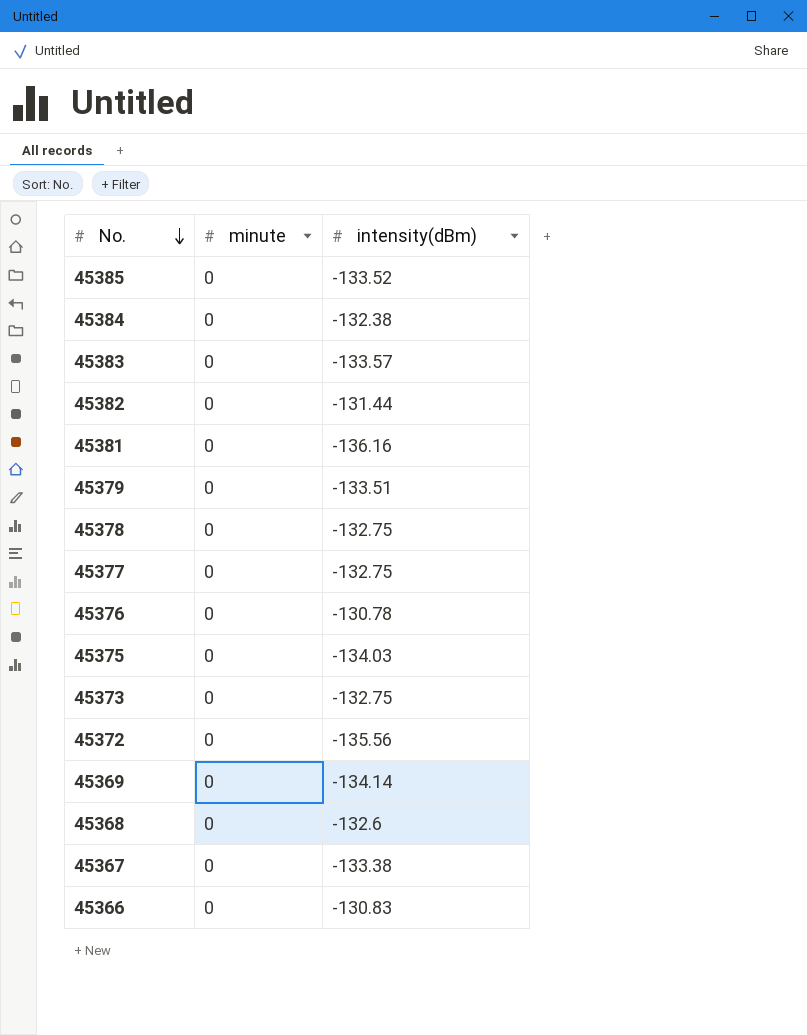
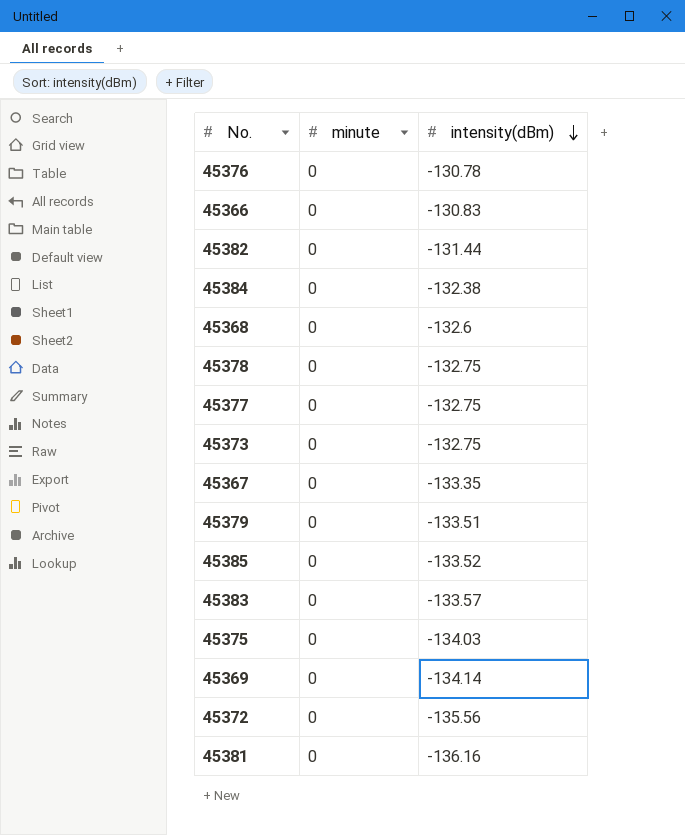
row order: No. descending -> intensity(dBm) descending
45367 | intensity(dBm): -133.38 -> -133.35

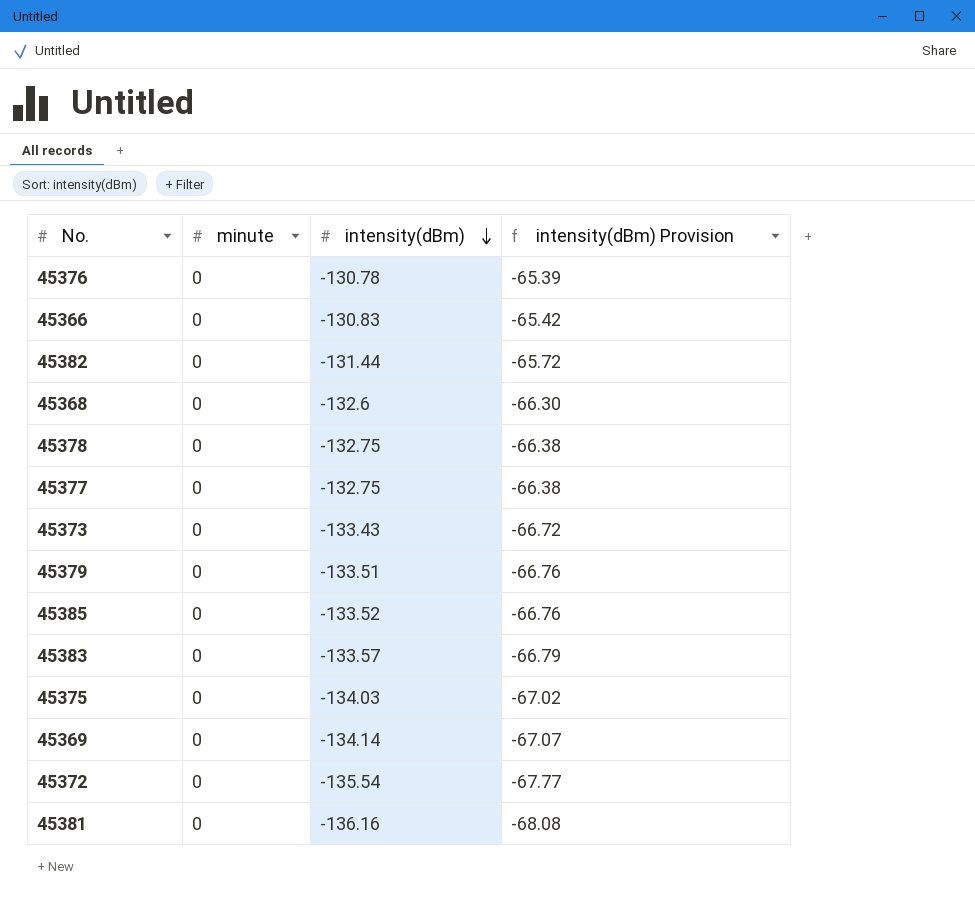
column intensity(dBm) Provision | formula: none -> [intensity(dBm)] * 0.5
row 45384: 0 | -132.38 -> none
row 45367: 0 | -133.35 -> none
45373 | intensity(dBm): -132.75 -> -133.43
45372 | intensity(dBm): -135.56 -> -135.54

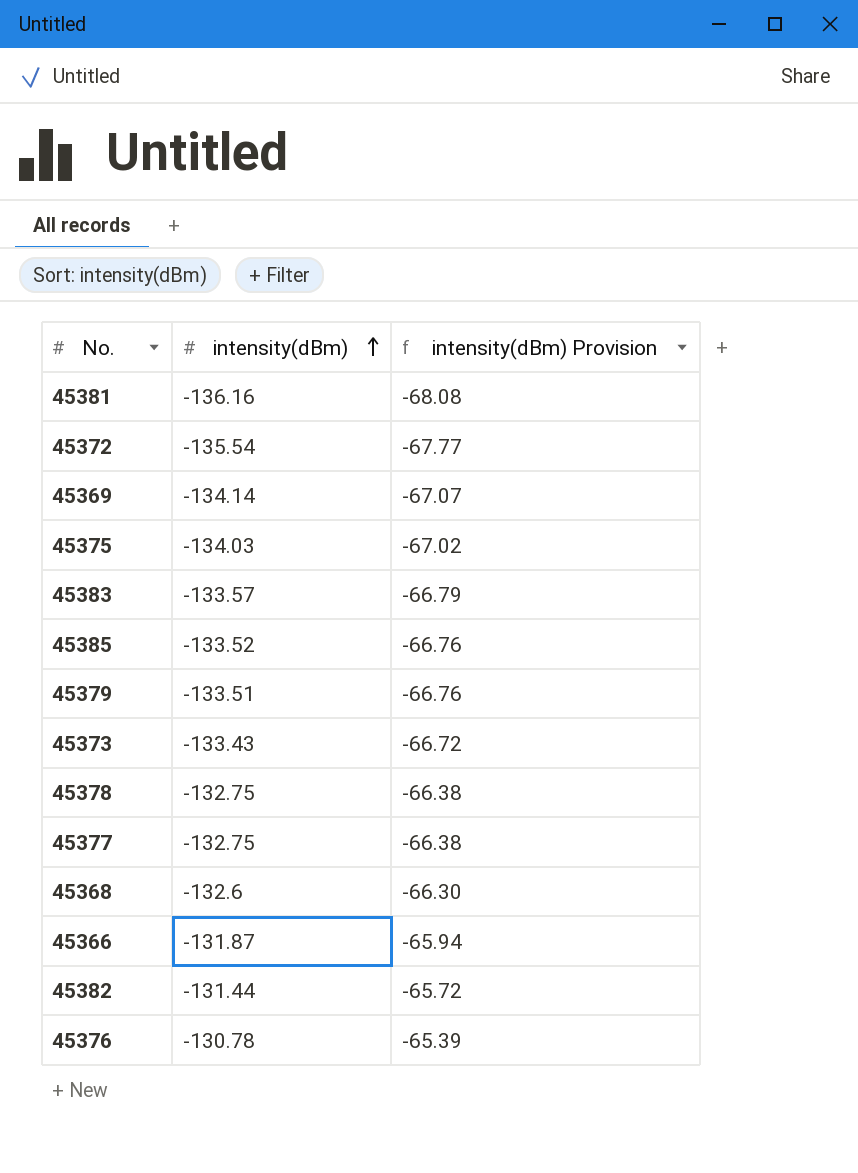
row order: intensity(dBm) descending -> intensity(dBm) ascending
column minute | position: 2 -> none
45366 | intensity(dBm): -130.83 -> -131.87
45366 | intensity(dBm) Provision: -65.42 -> -65.94

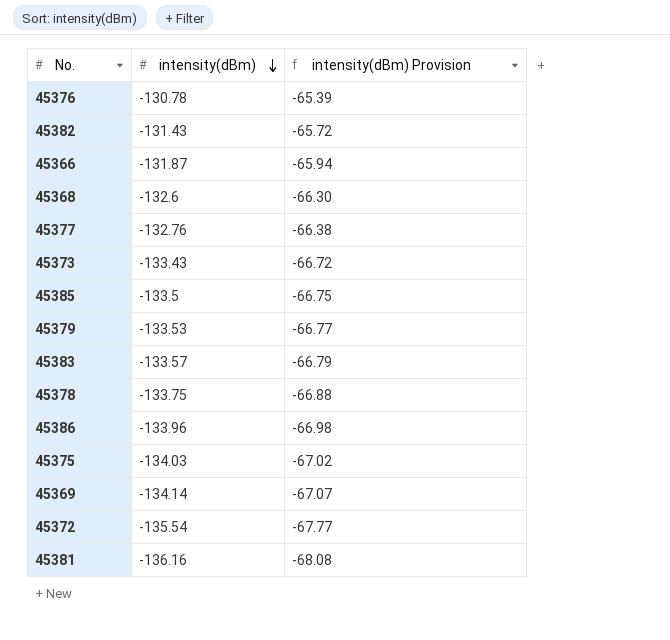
row order: intensity(dBm) ascending -> intensity(dBm) descending
45382 | intensity(dBm): -131.44 -> -131.43
45377 | intensity(dBm): -132.75 -> -132.76
45385 | intensity(dBm): -133.52 -> -133.5
45385 | intensity(dBm) Provision: -66.76 -> -66.75
45379 | intensity(dBm): -133.51 -> -133.53
45379 | intensity(dBm) Provision: -66.76 -> -66.77
45378 | intensity(dBm): -132.75 -> -133.75
45378 | intensity(dBm) Provision: -66.38 -> -66.88
row 45386: none -> -133.96 | -66.98

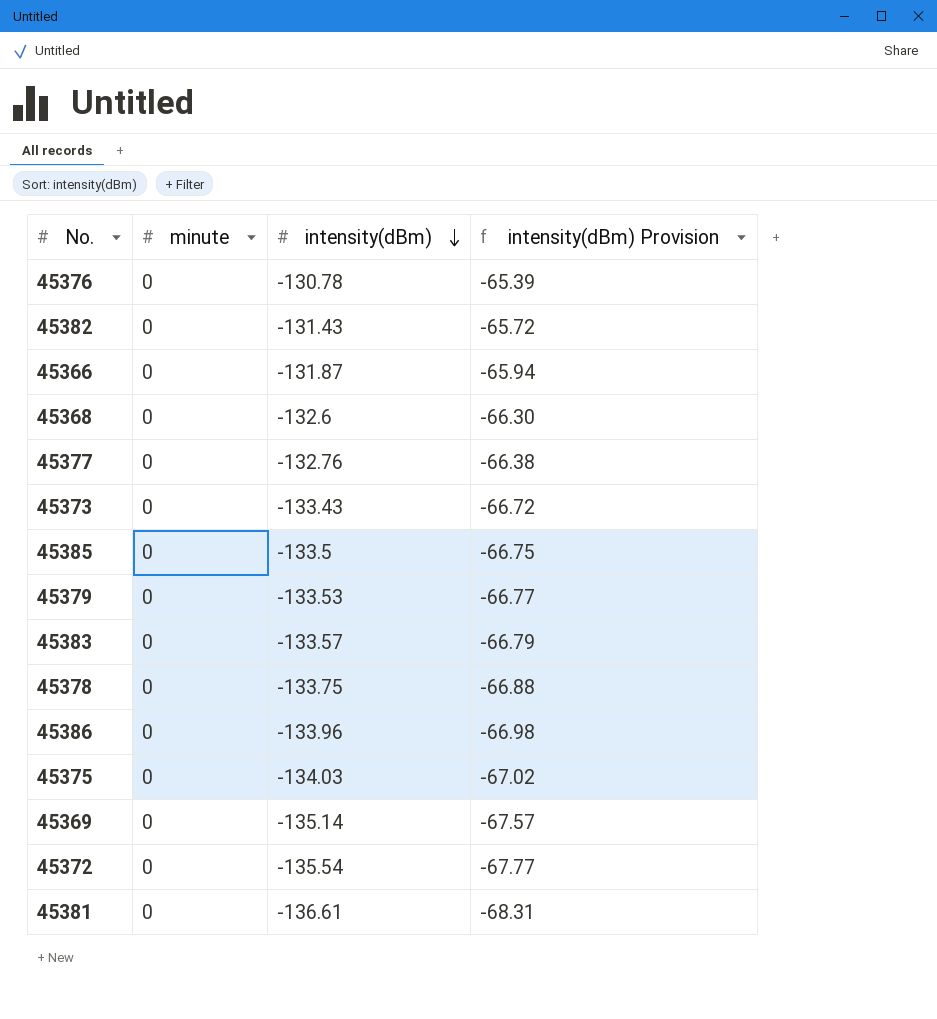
column minute | position: none -> 2
45369 | intensity(dBm): -134.14 -> -135.14
45369 | intensity(dBm) Provision: -67.07 -> -67.57
45381 | intensity(dBm): -136.16 -> -136.61
45381 | intensity(dBm) Provision: -68.08 -> -68.31

